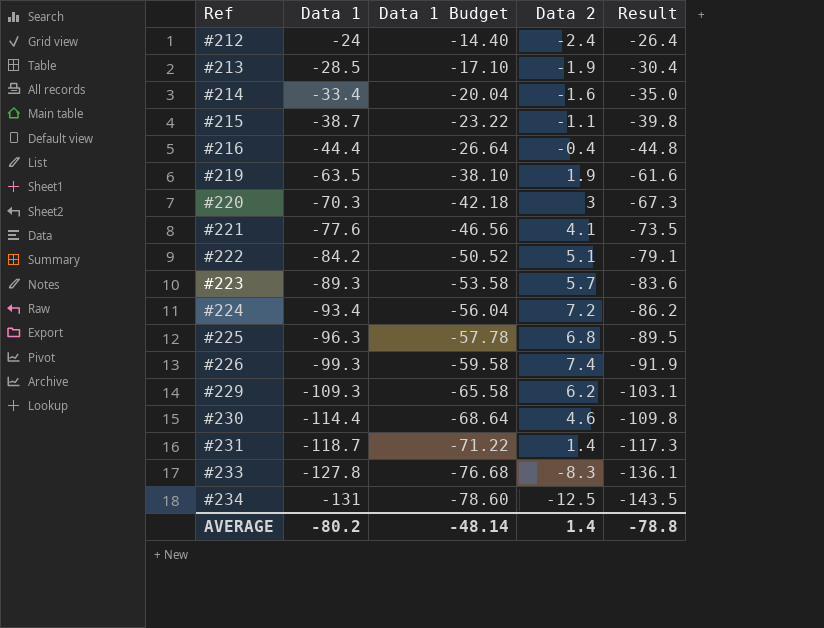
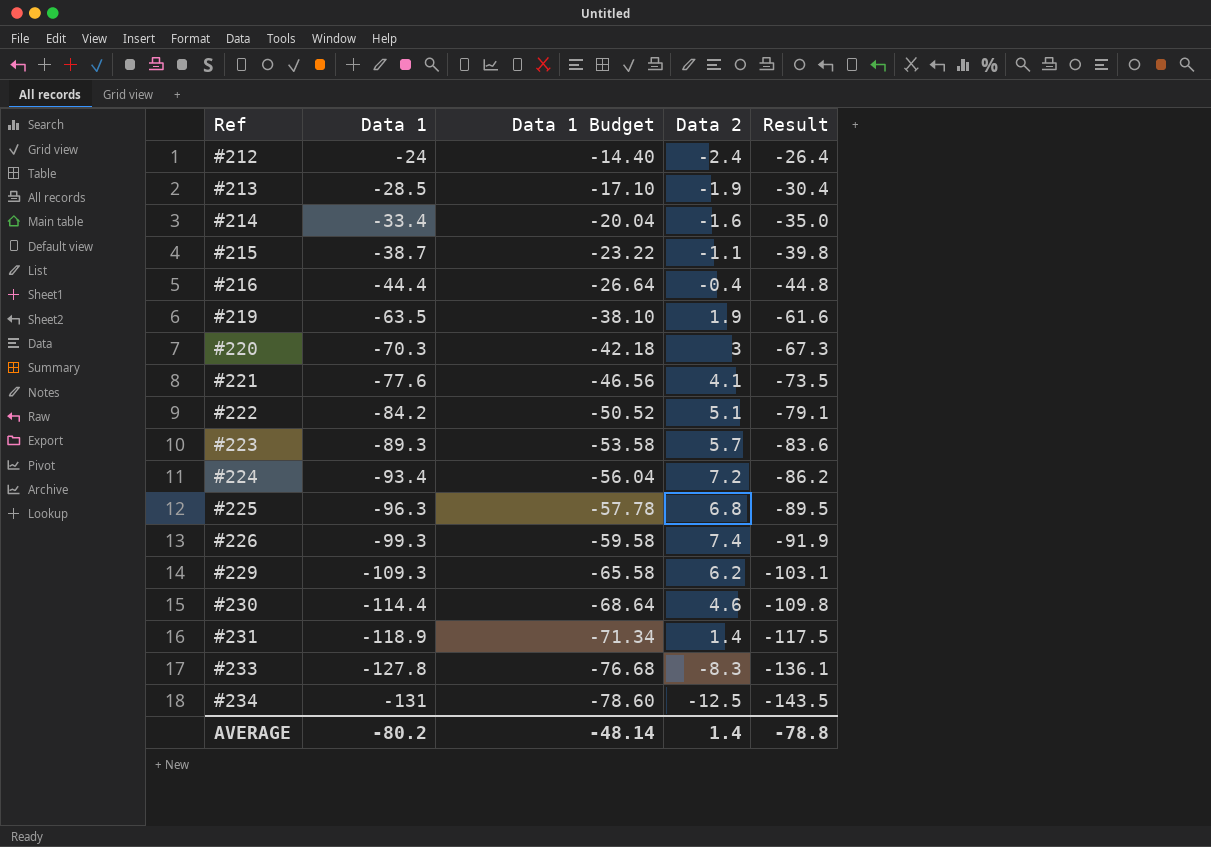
#231 | Data 1: -118.7 -> -118.9
#231 | Data 1 Budget: -71.22 -> -71.34
#231 | Result: -117.3 -> -117.5

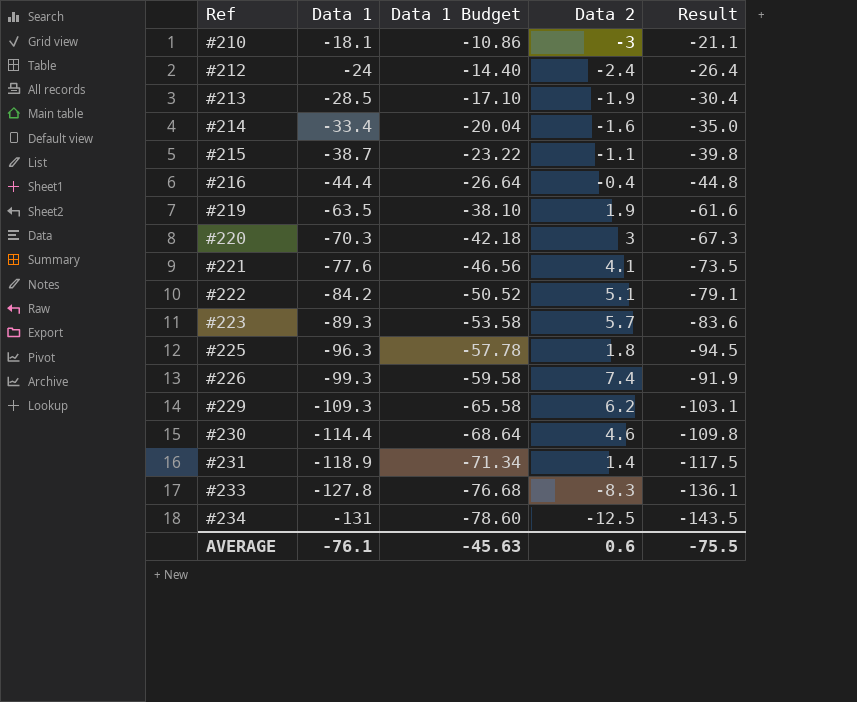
row #224: -93.4 | -56.04 | 7.2 | -86.2 -> none
row #210: none -> -18.1 | -10.86 | -3 | -21.1
#225 | Data 2: 6.8 -> 1.8
#225 | Result: -89.5 -> -94.5
AVERAGE | Data 1: -80.2 -> -76.1
AVERAGE | Data 1 Budget: -48.14 -> -45.63
AVERAGE | Data 2: 1.4 -> 0.6
AVERAGE | Result: -78.8 -> -75.5

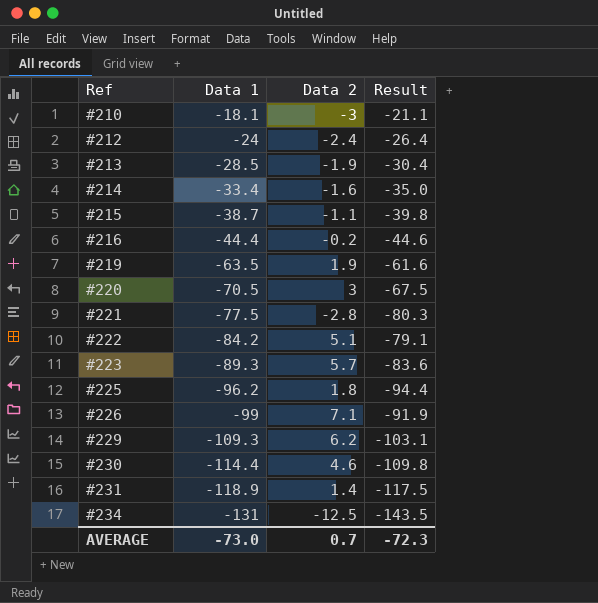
column Data 1 Budget | formula: [Data 1] * 0.6 -> none
row #233: -127.8 | -76.68 | -8.3 | -136.1 -> none
#216 | Data 2: -0.4 -> -0.2
#216 | Result: -44.8 -> -44.6
#220 | Data 1: -70.3 -> -70.5
#220 | Result: -67.3 -> -67.5
#221 | Data 1: -77.6 -> -77.5
#221 | Data 2: 4.1 -> -2.8
#221 | Result: -73.5 -> -80.3
#225 | Data 1: -96.3 -> -96.2
#225 | Result: -94.5 -> -94.4
#226 | Data 1: -99.3 -> -99
#226 | Data 2: 7.4 -> 7.1
AVERAGE | Data 1: -76.1 -> -73.0
AVERAGE | Data 2: 0.6 -> 0.7
AVERAGE | Result: -75.5 -> -72.3

